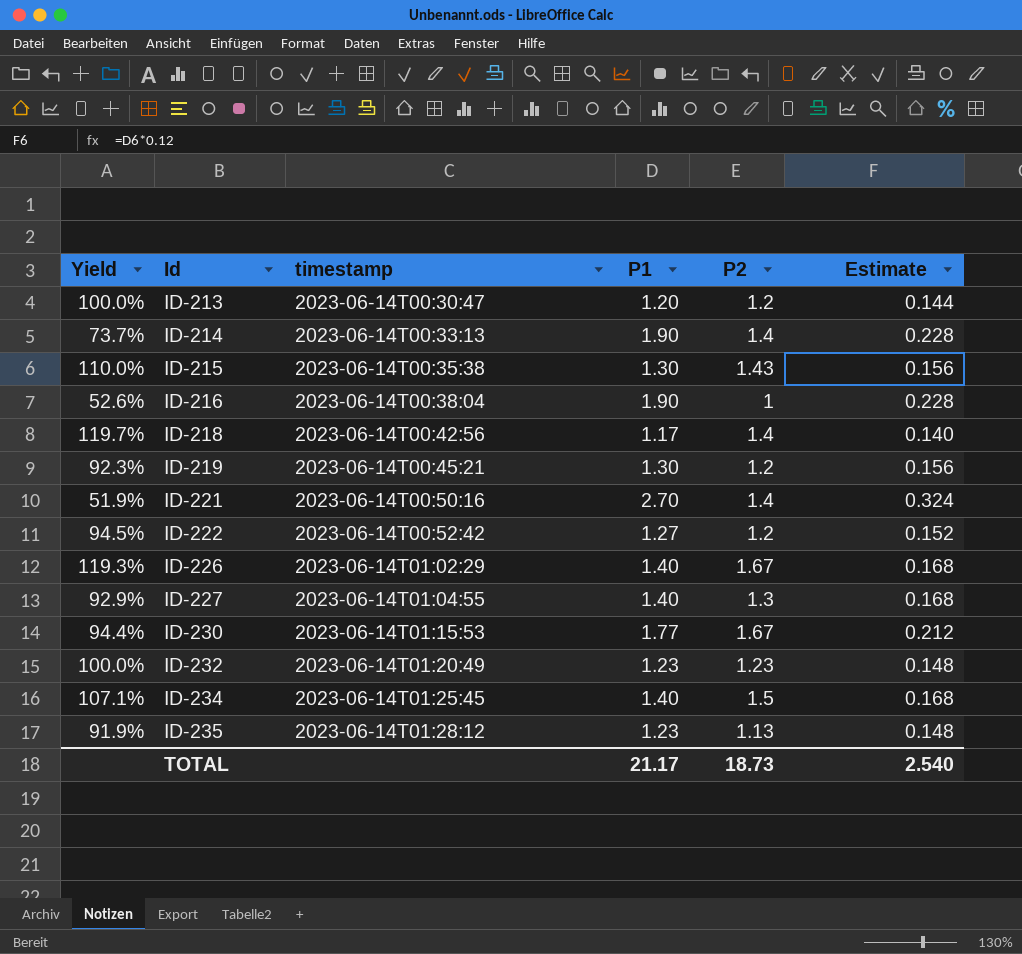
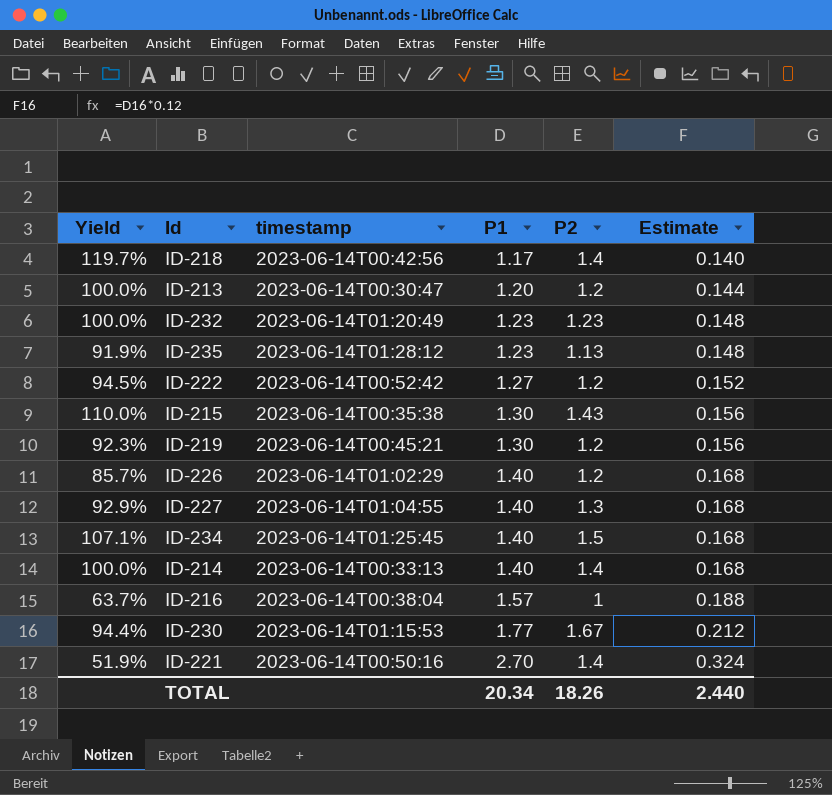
row order: Id ascending -> P1 ascending
ID-226 | Yield: 119.3% -> 85.7%
ID-226 | P2: 1.67 -> 1.2
ID-214 | Yield: 73.7% -> 100.0%
ID-214 | P1: 1.90 -> 1.40
ID-214 | Estimate: 0.228 -> 0.168
ID-216 | Yield: 52.6% -> 63.7%
ID-216 | P1: 1.90 -> 1.57
ID-216 | Estimate: 0.228 -> 0.188
TOTAL | P1: 21.17 -> 20.34
TOTAL | P2: 18.73 -> 18.26
TOTAL | Estimate: 2.540 -> 2.440

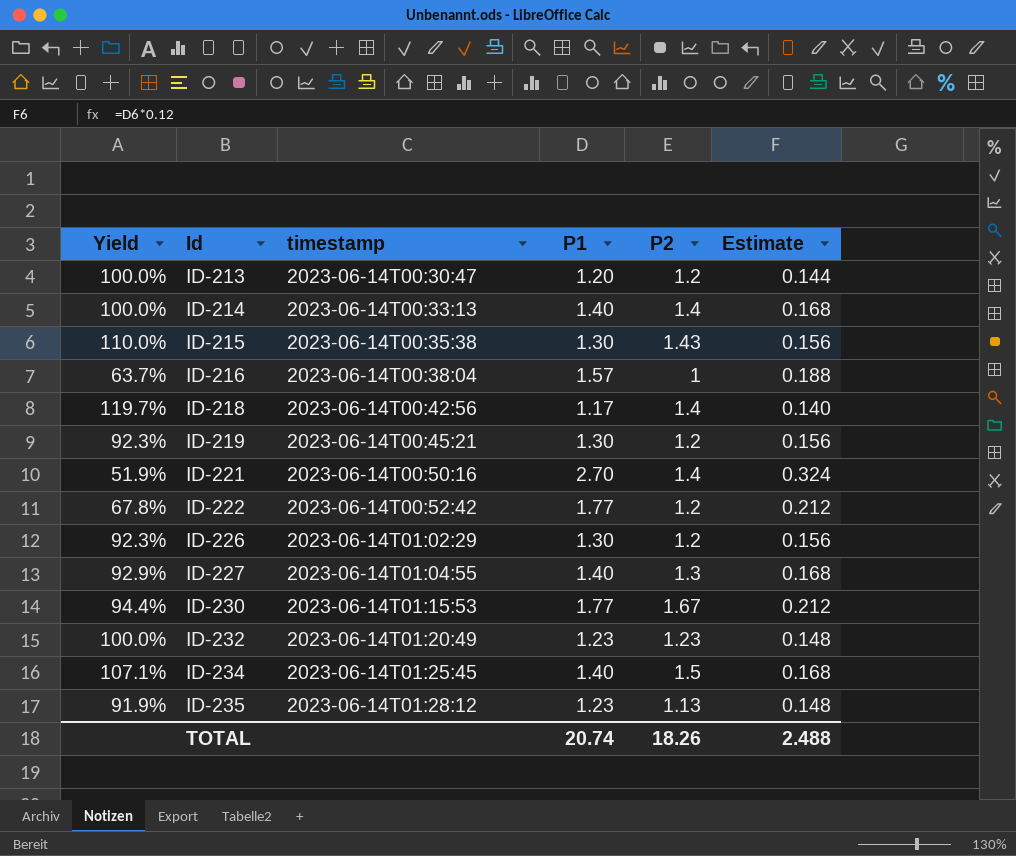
row order: P1 ascending -> Id ascending
ID-222 | Yield: 94.5% -> 67.8%
ID-222 | P1: 1.27 -> 1.77
ID-222 | Estimate: 0.152 -> 0.212
ID-226 | Yield: 85.7% -> 92.3%
ID-226 | P1: 1.40 -> 1.30
ID-226 | Estimate: 0.168 -> 0.156
TOTAL | P1: 20.34 -> 20.74
TOTAL | Estimate: 2.440 -> 2.488

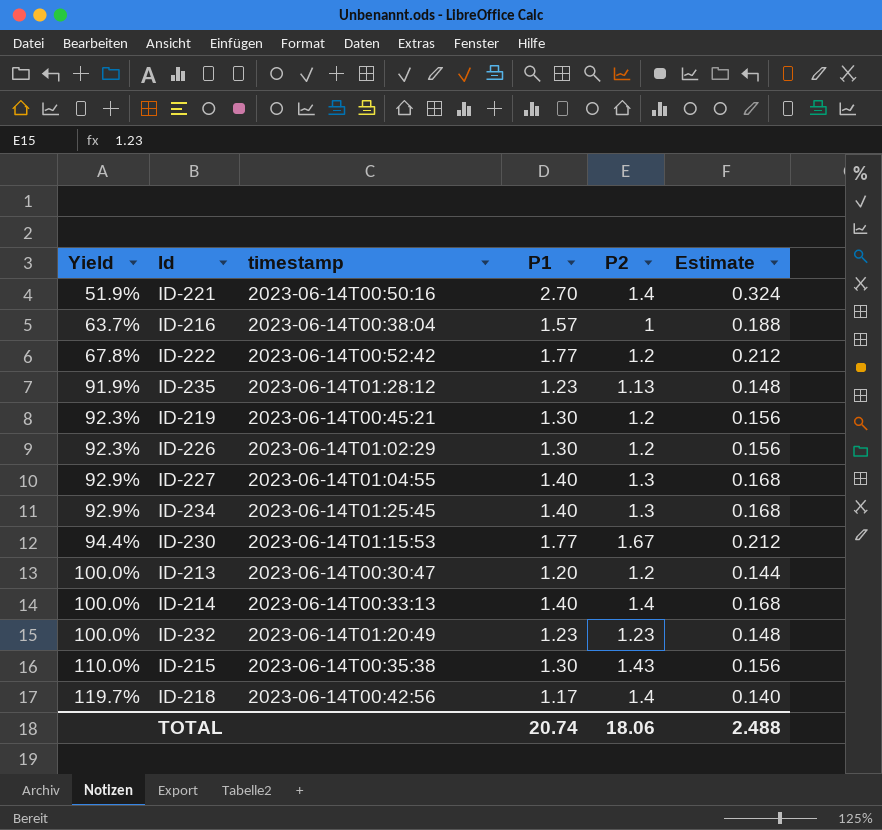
row order: Id ascending -> Yield ascending
ID-234 | Yield: 107.1% -> 92.9%
ID-234 | P2: 1.5 -> 1.3
TOTAL | P2: 18.26 -> 18.06

